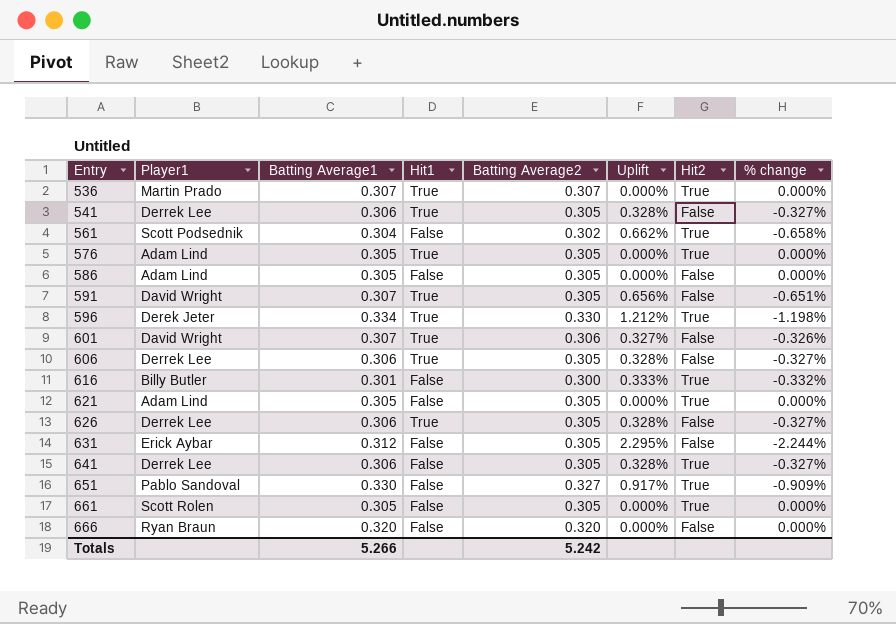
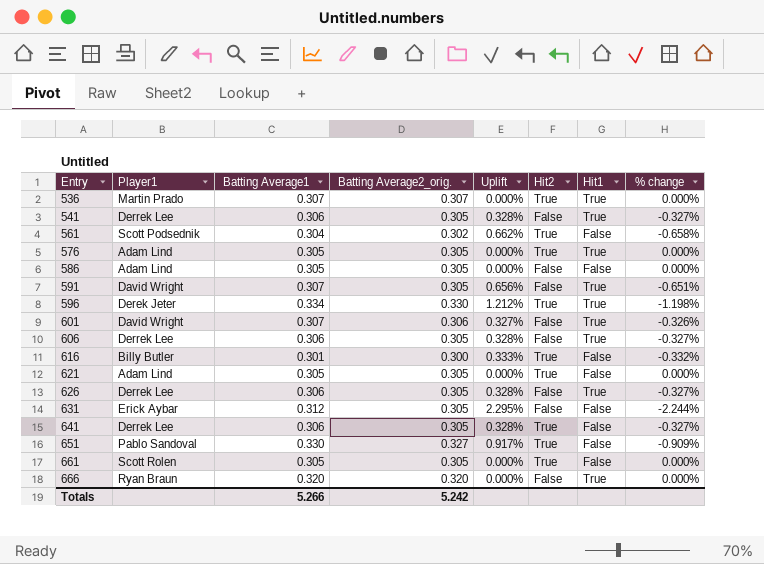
column name: Batting Average2 -> Batting Average2_orig.
column Hit1 | position: 4 -> 7
666 | Hit1: False -> True

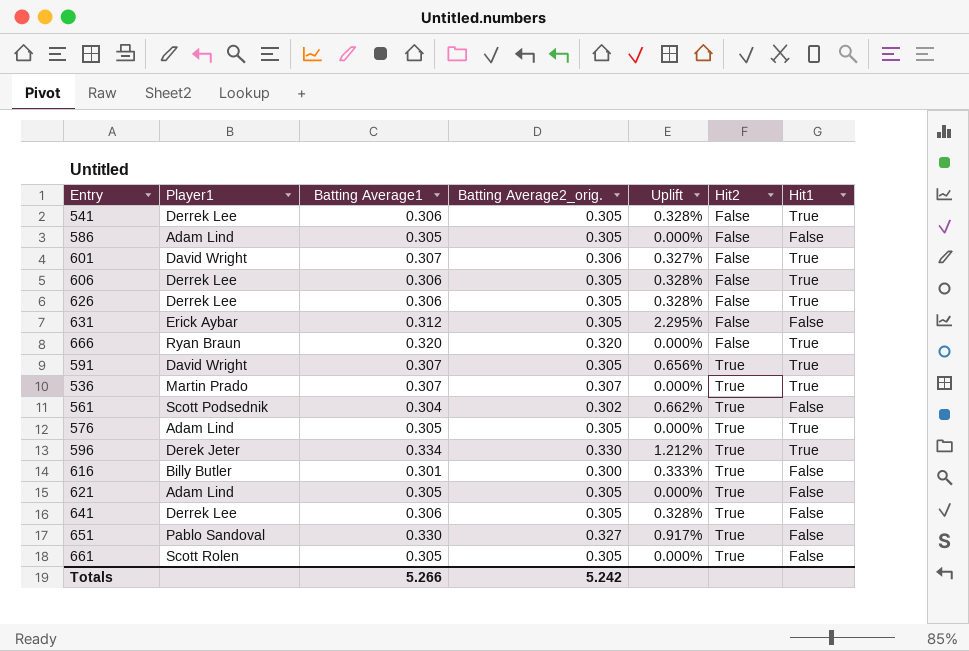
row order: Entry ascending -> Hit2 ascending
column % change | formula: ([Batting Average2_orig.] - [Batting Average1]) / [Batting Average1] -> none
591 | Hit2: False -> True

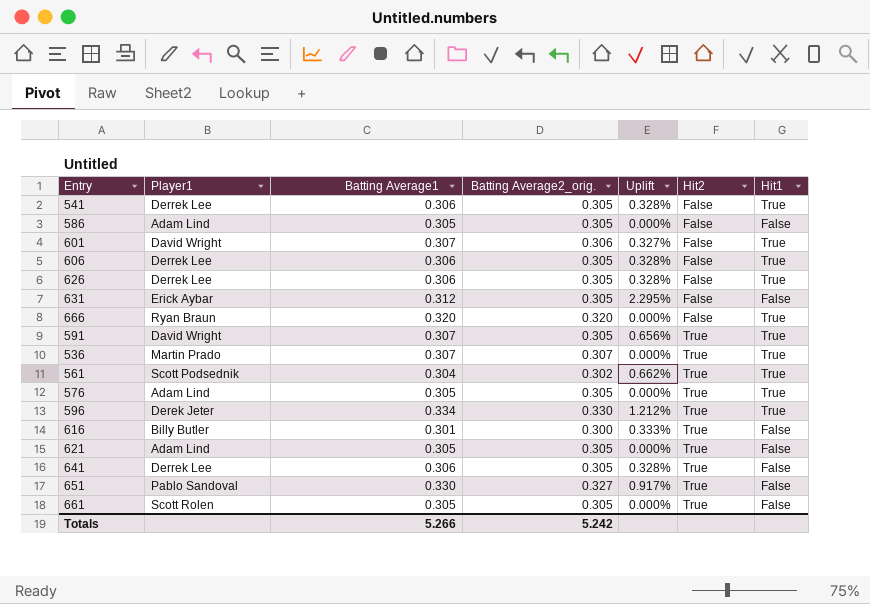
561 | Hit1: False -> True

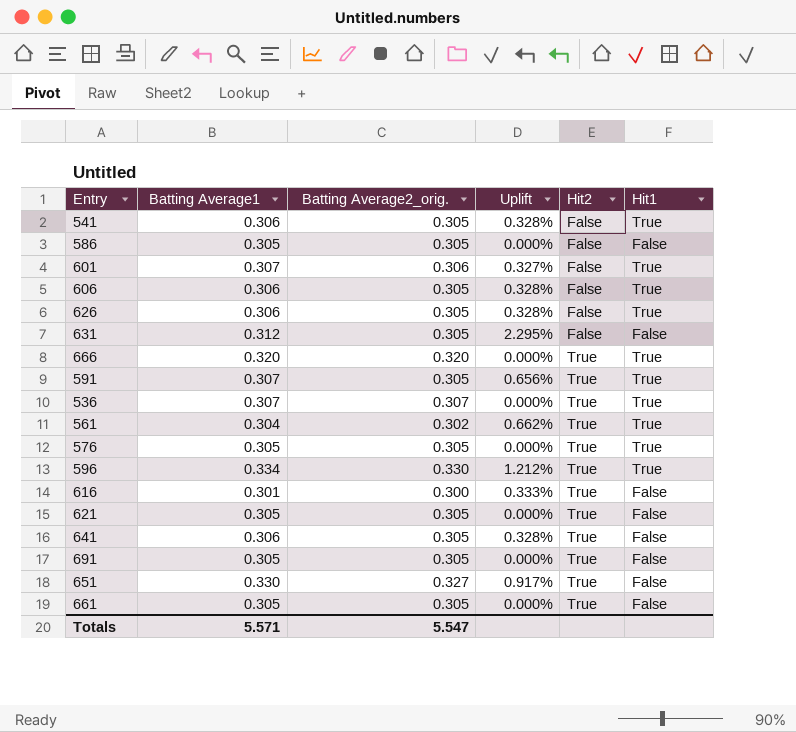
column Player1 | position: 2 -> none
666 | Hit2: False -> True
row 691: none -> 0.305 | 0.305 | 0.000% | True | False
Totals | Batting Average1: 5.266 -> 5.571
Totals | Batting Average2_orig.: 5.242 -> 5.547

